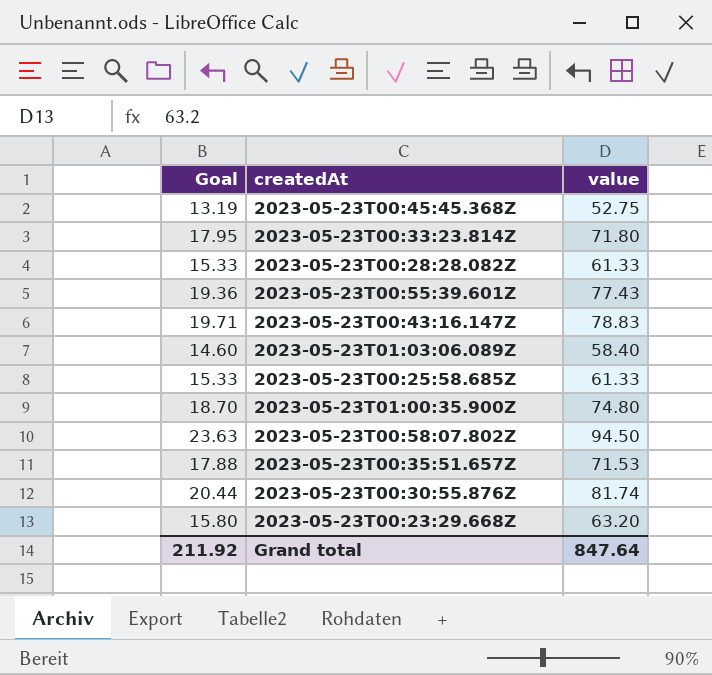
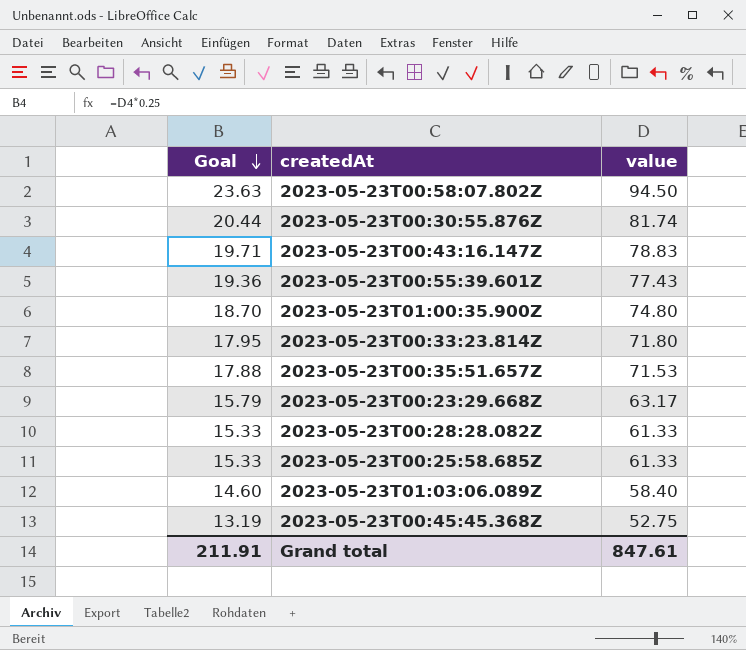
row order: none -> Goal descending
2023-05-23T00:23:29.668Z | Goal: 15.80 -> 15.79
2023-05-23T00:23:29.668Z | value: 63.20 -> 63.17
Grand total | Goal: 211.92 -> 211.91
Grand total | value: 847.64 -> 847.61

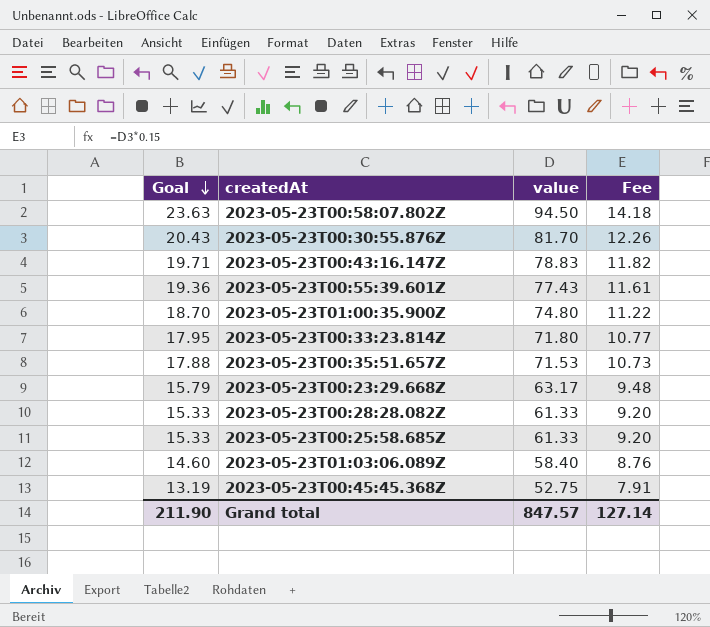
column Fee | formula: none -> [value] * 0.15
2023-05-23T00:30:55.876Z | Goal: 20.44 -> 20.43
2023-05-23T00:30:55.876Z | value: 81.74 -> 81.70
Grand total | Goal: 211.91 -> 211.90
Grand total | value: 847.61 -> 847.57

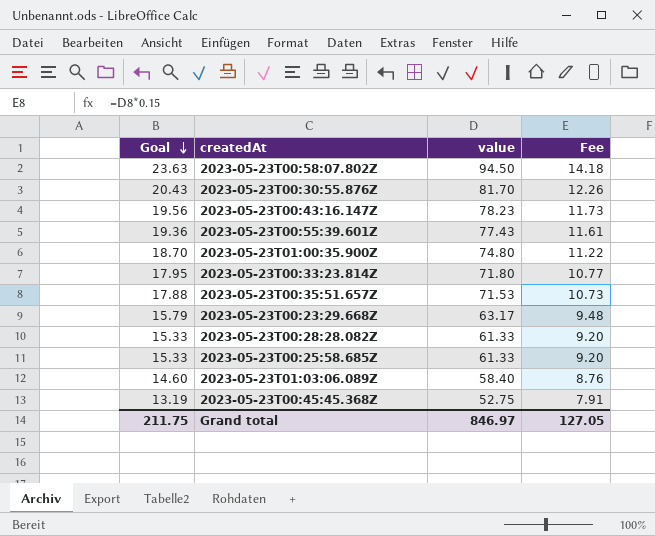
2023-05-23T00:43:16.147Z | Goal: 19.71 -> 19.56
2023-05-23T00:43:16.147Z | value: 78.83 -> 78.23
2023-05-23T00:43:16.147Z | Fee: 11.82 -> 11.73
Grand total | Goal: 211.90 -> 211.75
Grand total | value: 847.57 -> 846.97
Grand total | Fee: 127.14 -> 127.05

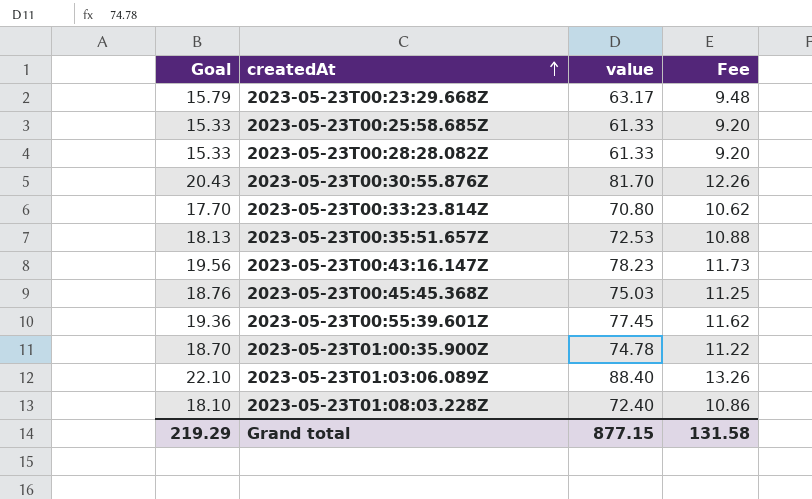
row order: Goal descending -> createdAt ascending
row 2023-05-23T00:58:07.802Z: 23.63 | 94.50 | 14.18 -> none
2023-05-23T00:33:23.814Z | Goal: 17.95 -> 17.70
2023-05-23T00:33:23.814Z | value: 71.80 -> 70.80
2023-05-23T00:33:23.814Z | Fee: 10.77 -> 10.62
2023-05-23T00:35:51.657Z | Goal: 17.88 -> 18.13
2023-05-23T00:35:51.657Z | value: 71.53 -> 72.53
2023-05-23T00:35:51.657Z | Fee: 10.73 -> 10.88
2023-05-23T00:45:45.368Z | Goal: 13.19 -> 18.76
2023-05-23T00:45:45.368Z | value: 52.75 -> 75.03
2023-05-23T00:45:45.368Z | Fee: 7.91 -> 11.25
2023-05-23T00:55:39.601Z | value: 77.43 -> 77.45
2023-05-23T00:55:39.601Z | Fee: 11.61 -> 11.62
2023-05-23T01:00:35.900Z | value: 74.80 -> 74.78
2023-05-23T01:03:06.089Z | Goal: 14.60 -> 22.10
2023-05-23T01:03:06.089Z | value: 58.40 -> 88.40
2023-05-23T01:03:06.089Z | Fee: 8.76 -> 13.26
row 2023-05-23T01:08:03.228Z: none -> 18.10 | 72.40 | 10.86
Grand total | Goal: 211.75 -> 219.29
Grand total | value: 846.97 -> 877.15
Grand total | Fee: 127.05 -> 131.58

